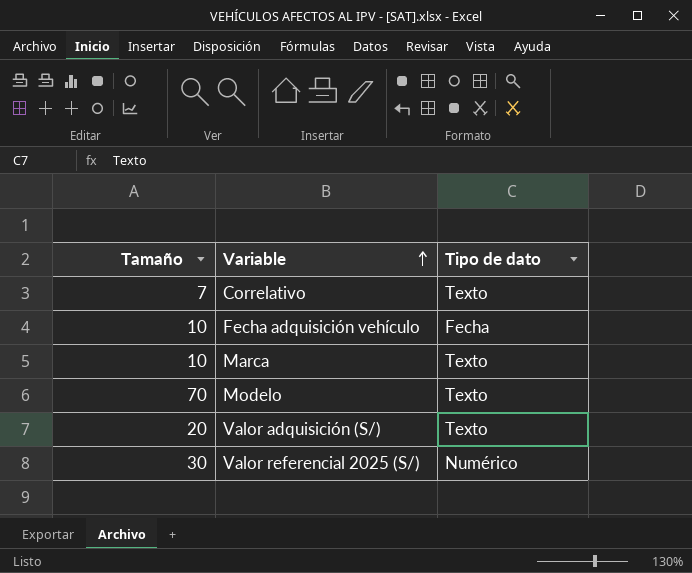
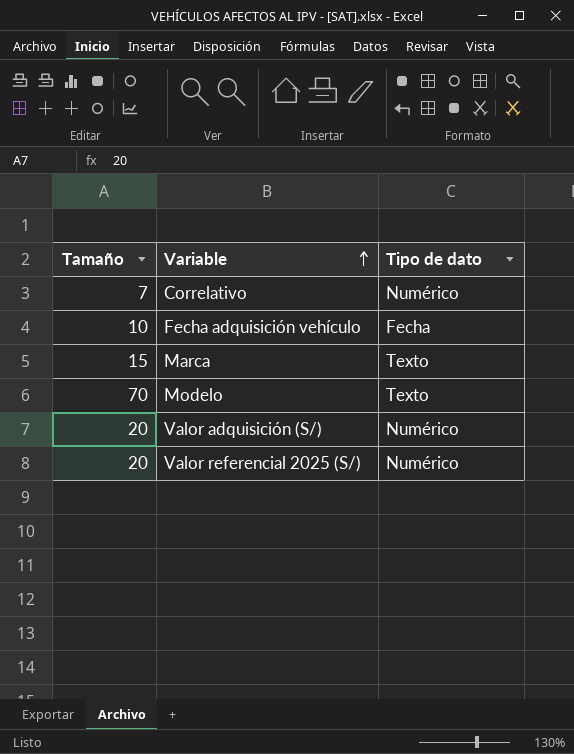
Correlativo | Tipo de dato: Texto -> Numérico
Marca | Tamaño: 10 -> 15
Valor adquisición (S/) | Tipo de dato: Texto -> Numérico
Valor referencial 2025 (S/) | Tamaño: 30 -> 20

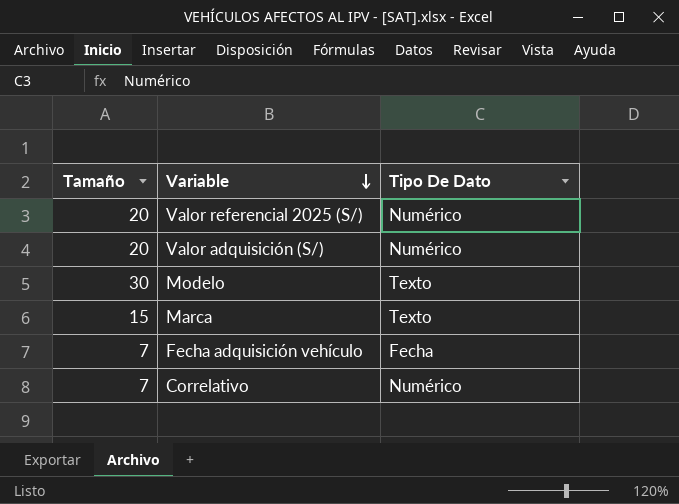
row order: Variable ascending -> Variable descending
column name: Tipo de dato -> Tipo De Dato
Modelo | Tamaño: 70 -> 30
Fecha adquisición vehículo | Tamaño: 10 -> 7

